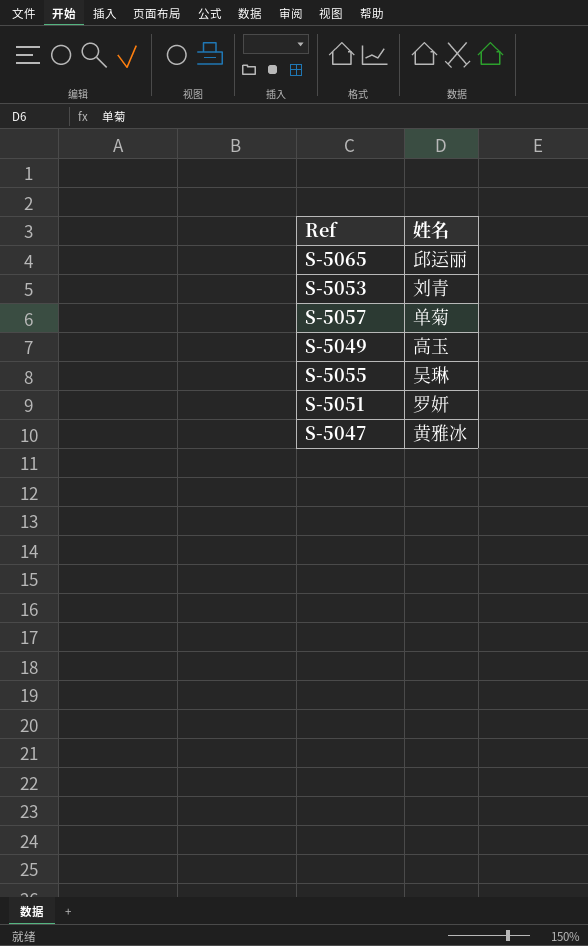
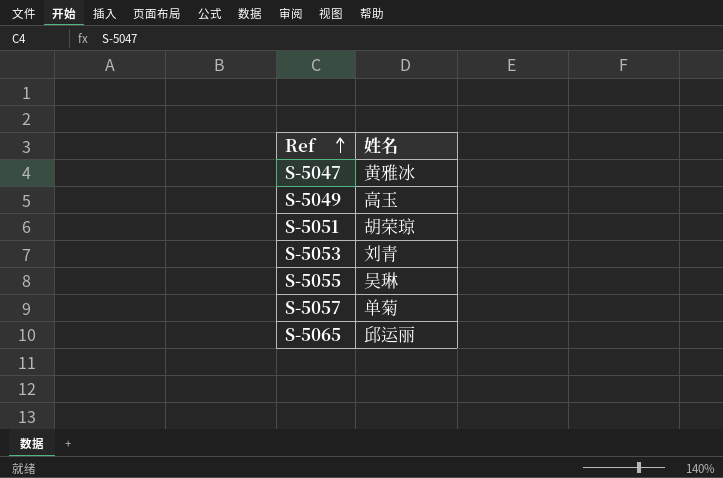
row order: none -> Ref ascending
S-5051 | 姓名: 罗妍 -> 胡荣琼

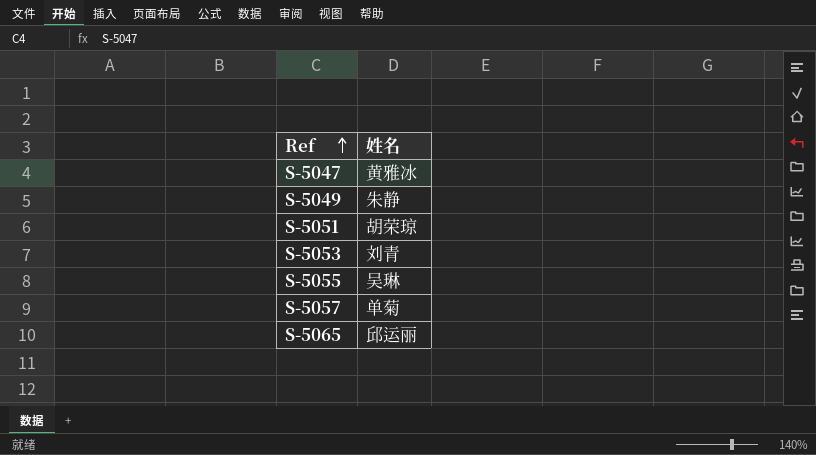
S-5049 | 姓名: 高玉 -> 朱静

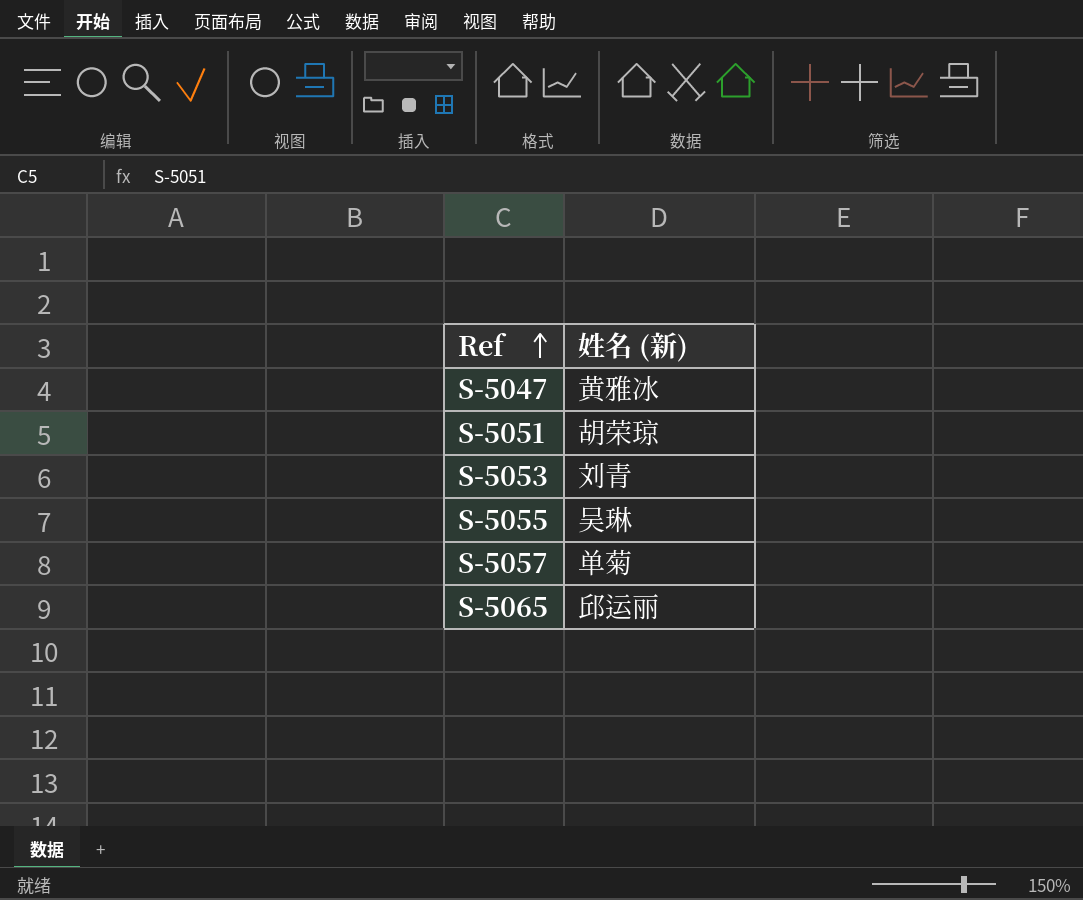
column name: 姓名 -> 姓名 (新)
row S-5049: 朱静 -> none

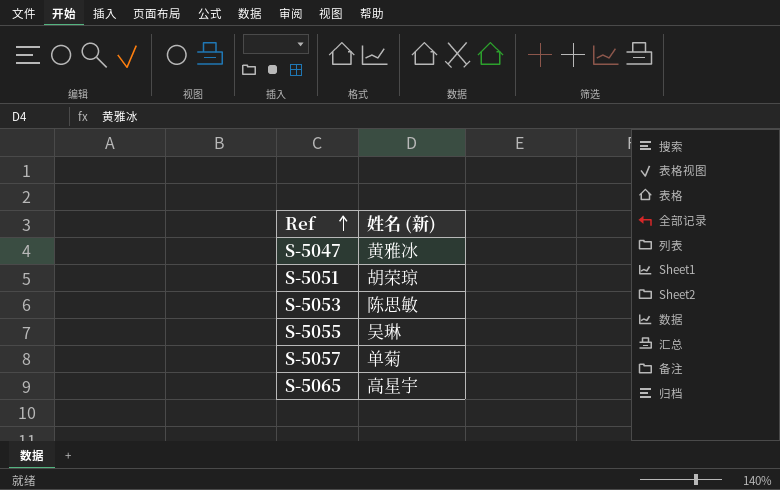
S-5053 | 姓名 (新): 刘青 -> 陈思敏
S-5065 | 姓名 (新): 邱运丽 -> 高星宇

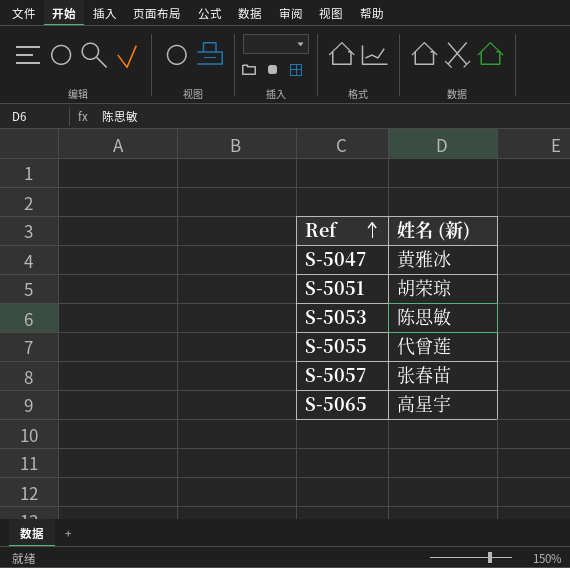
S-5055 | 姓名 (新): 吴琳 -> 代曾莲
S-5057 | 姓名 (新): 单菊 -> 张春苗

